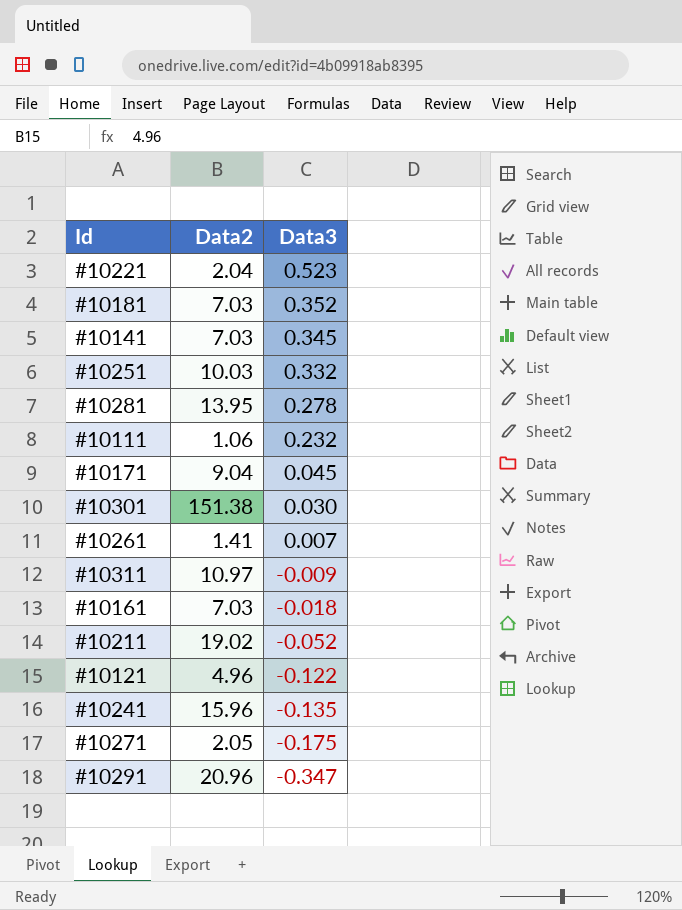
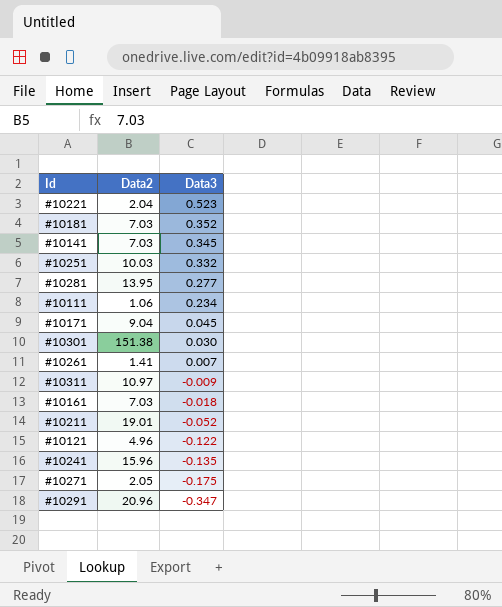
#10281 | Data3: 0.278 -> 0.277
#10111 | Data3: 0.232 -> 0.234
#10211 | Data2: 19.02 -> 19.01

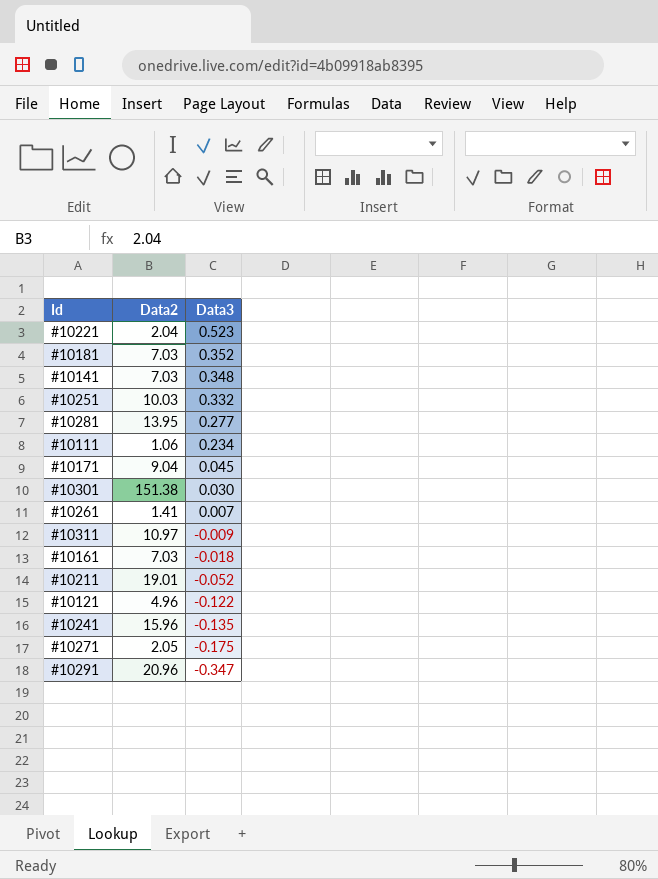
#10141 | Data3: 0.345 -> 0.348

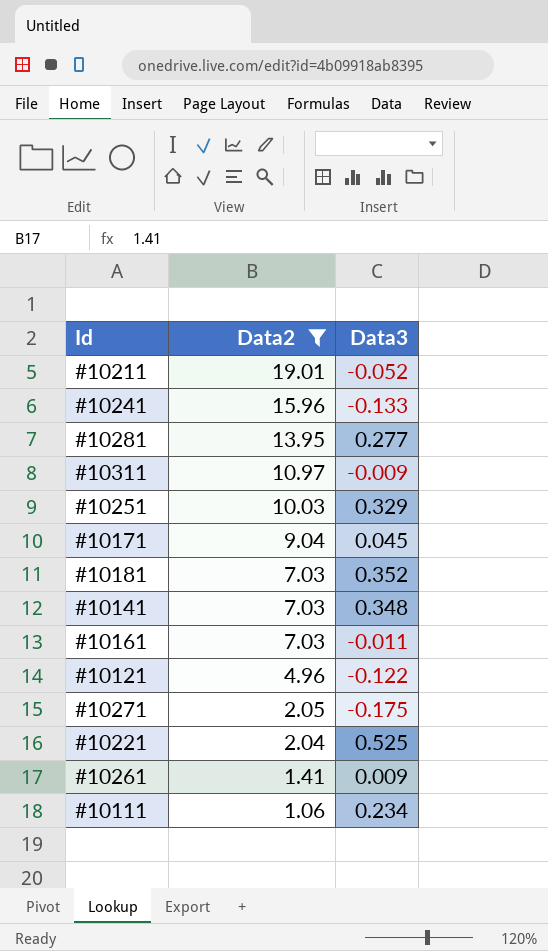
filter: none -> Data2 <= 19.01
row order: Data3 descending -> Data2 descending
#10241 | Data3: -0.135 -> -0.133
#10251 | Data3: 0.332 -> 0.329
#10161 | Data3: -0.018 -> -0.011
#10221 | Data3: 0.523 -> 0.525
#10261 | Data3: 0.007 -> 0.009

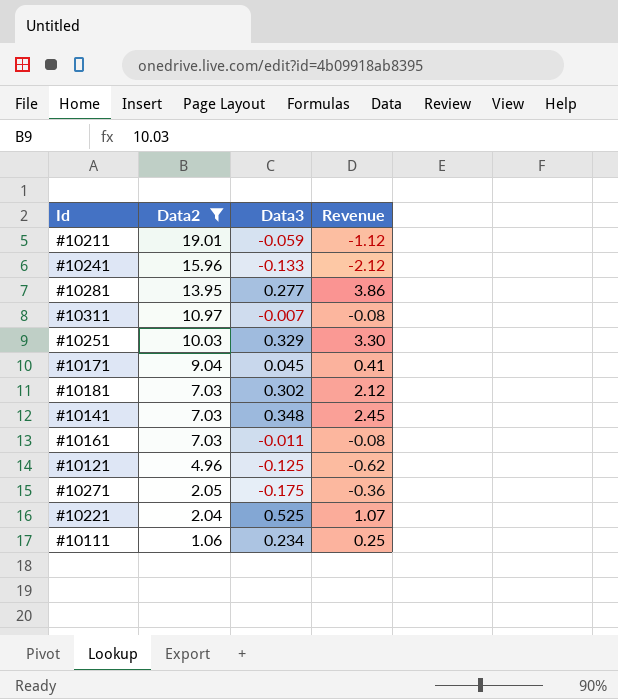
column Revenue | formula: none -> [Data2] * [Data3]
row #10261: 1.41 | 0.009 -> none
#10211 | Data3: -0.052 -> -0.059
#10311 | Data3: -0.009 -> -0.007
#10181 | Data3: 0.352 -> 0.302
#10121 | Data3: -0.122 -> -0.125

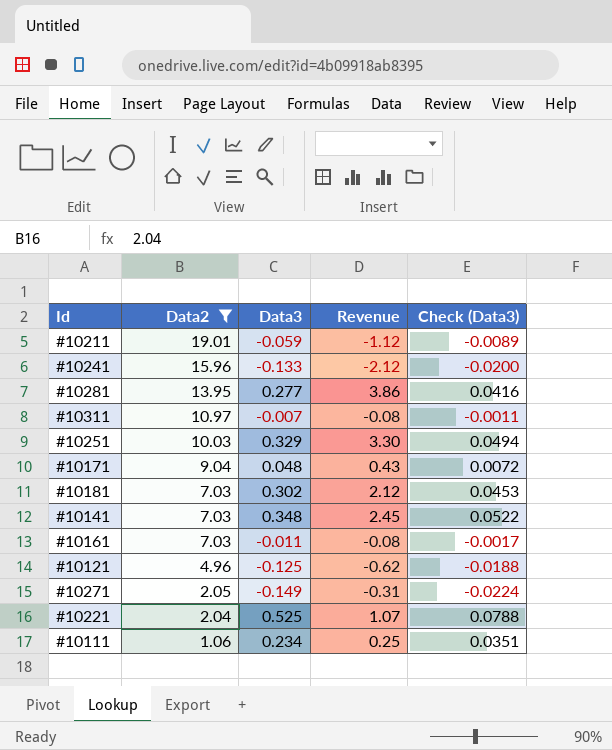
column Check (Data3) | formula: none -> [Data3] * 0.15
#10171 | Data3: 0.045 -> 0.048
#10171 | Revenue: 0.41 -> 0.43
#10271 | Data3: -0.175 -> -0.149
#10271 | Revenue: -0.36 -> -0.31

